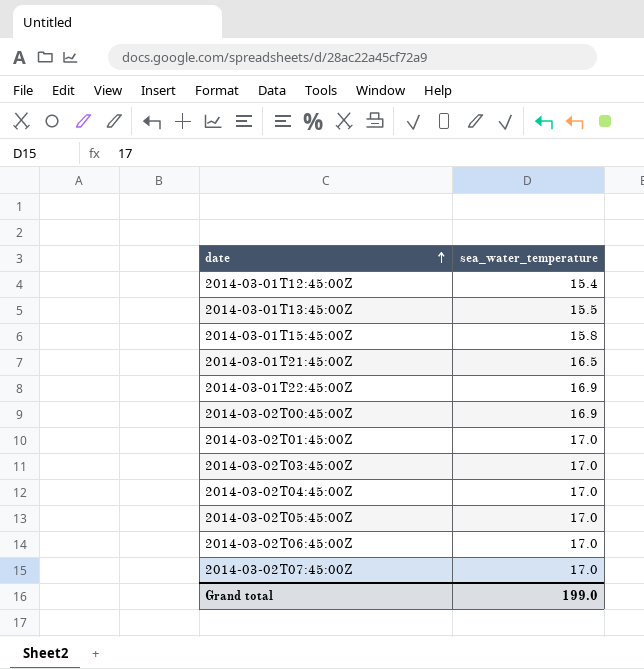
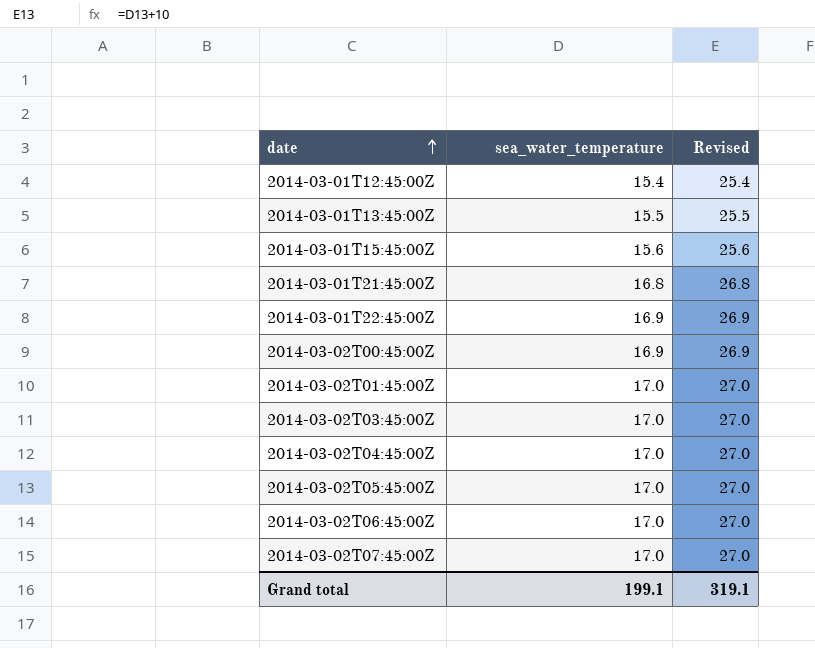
column Revised | formula: none -> [sea_water_temperature] + 10
2014-03-01T15:45:00Z | sea_water_temperature: 15.8 -> 15.6
2014-03-01T21:45:00Z | sea_water_temperature: 16.5 -> 16.8
Grand total | sea_water_temperature: 199.0 -> 199.1

